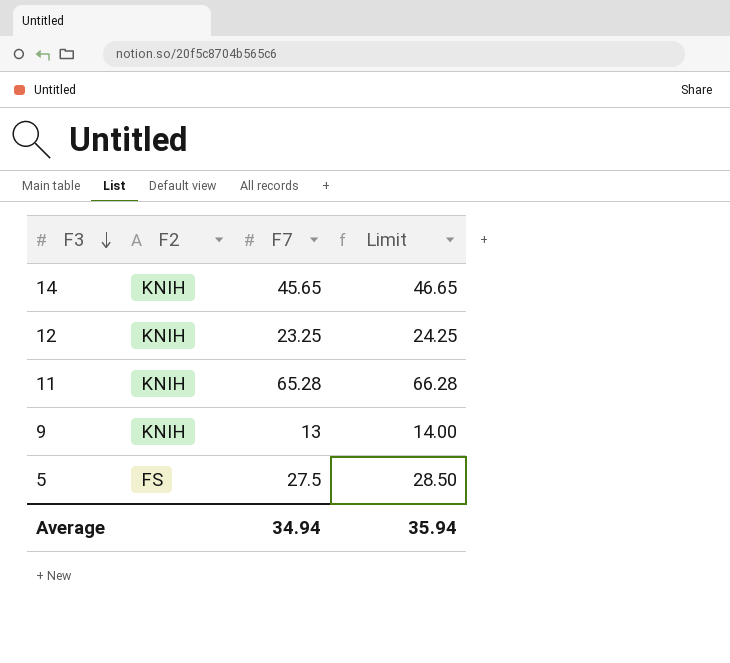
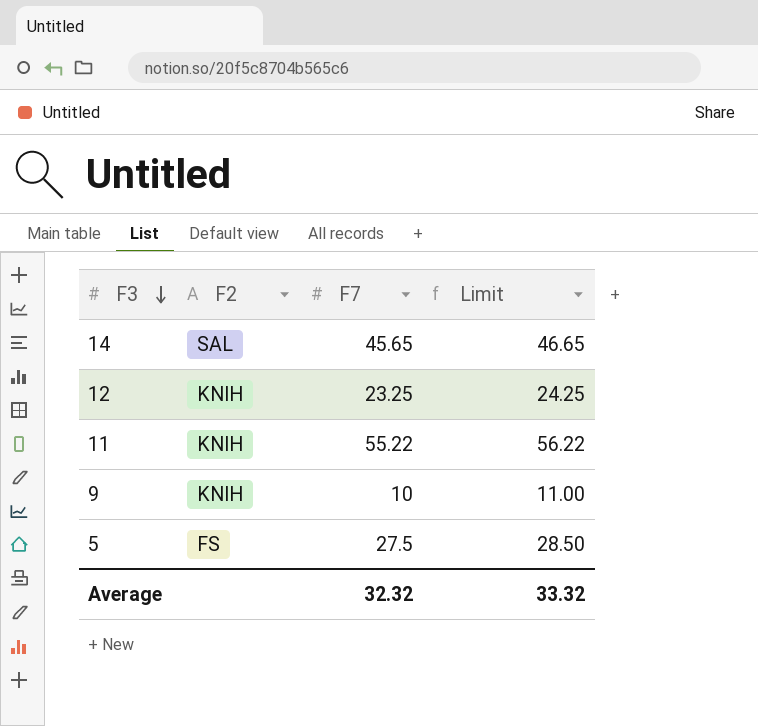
14 | F2: KNIH -> SAL
11 | F7: 65.28 -> 55.22
11 | Limit: 66.28 -> 56.22
9 | F7: 13 -> 10
9 | Limit: 14.00 -> 11.00
Average | F7: 34.94 -> 32.32
Average | Limit: 35.94 -> 33.32

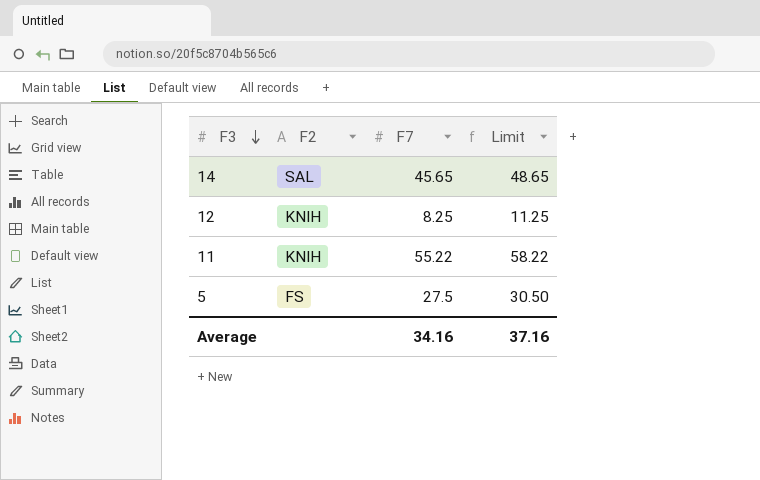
column Limit | formula: [F7] + 1 -> [F7] + 3
row 9: KNIH | 10 | 11.00 -> none
12 | F7: 23.25 -> 8.25
Average | F7: 32.32 -> 34.16
Average | Limit: 33.32 -> 37.16

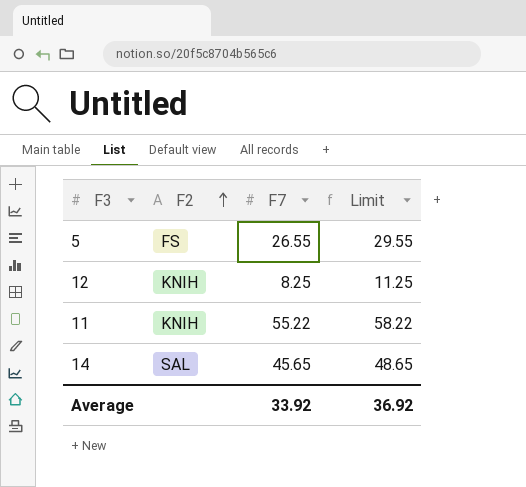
row order: F3 descending -> F2 ascending
5 | F7: 27.5 -> 26.55
5 | Limit: 30.50 -> 29.55
Average | F7: 34.16 -> 33.92
Average | Limit: 37.16 -> 36.92

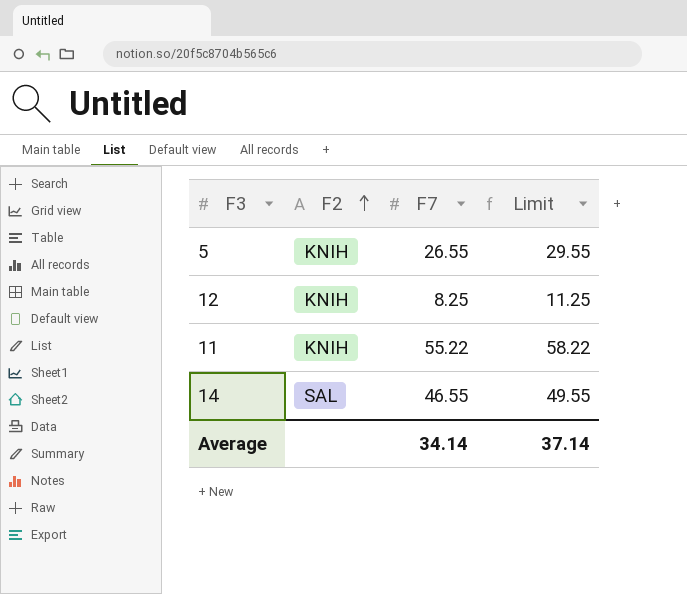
5 | F2: FS -> KNIH
14 | F7: 45.65 -> 46.55
14 | Limit: 48.65 -> 49.55
Average | F7: 33.92 -> 34.14
Average | Limit: 36.92 -> 37.14

